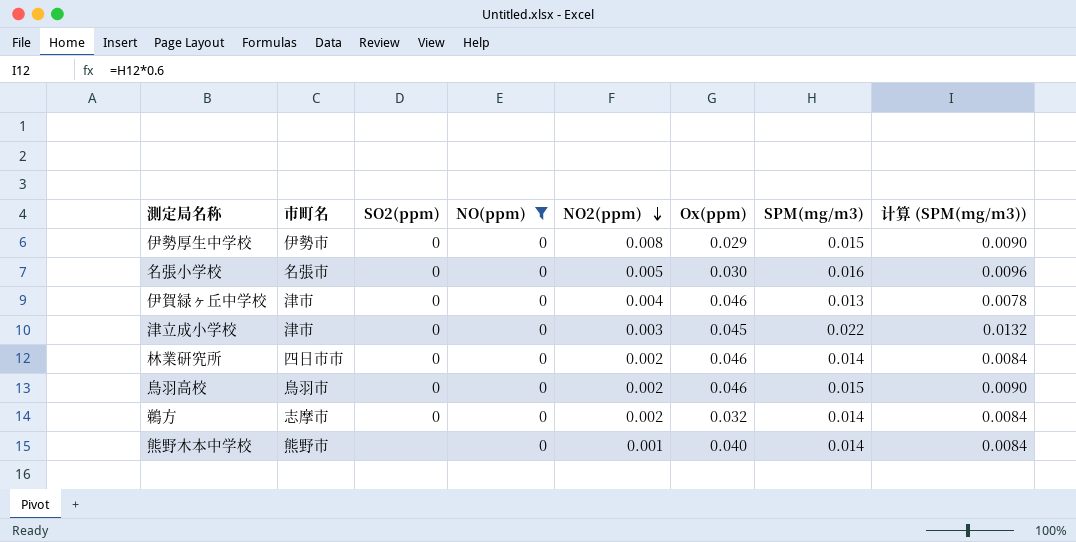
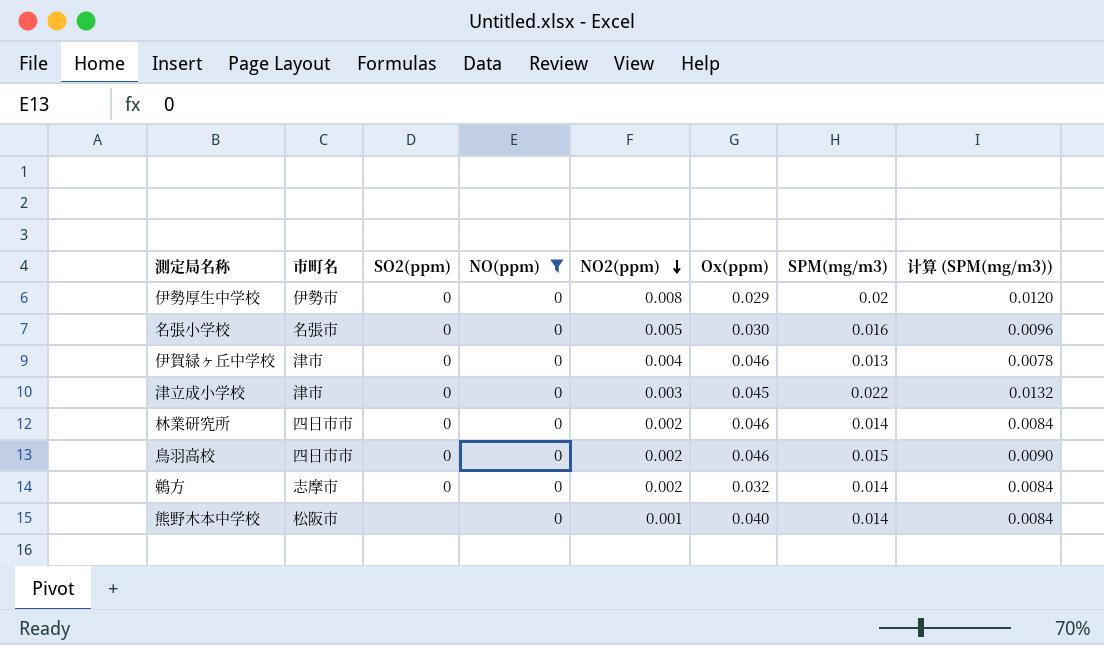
伊勢厚生中学校 | SPM(mg/m3): 0.015 -> 0.02
伊勢厚生中学校 | 计算 (SPM(mg/m3)): 0.0090 -> 0.0120
鳥羽高校 | 市町名: 鳥羽市 -> 四日市市
熊野木本中学校 | 市町名: 熊野市 -> 松阪市

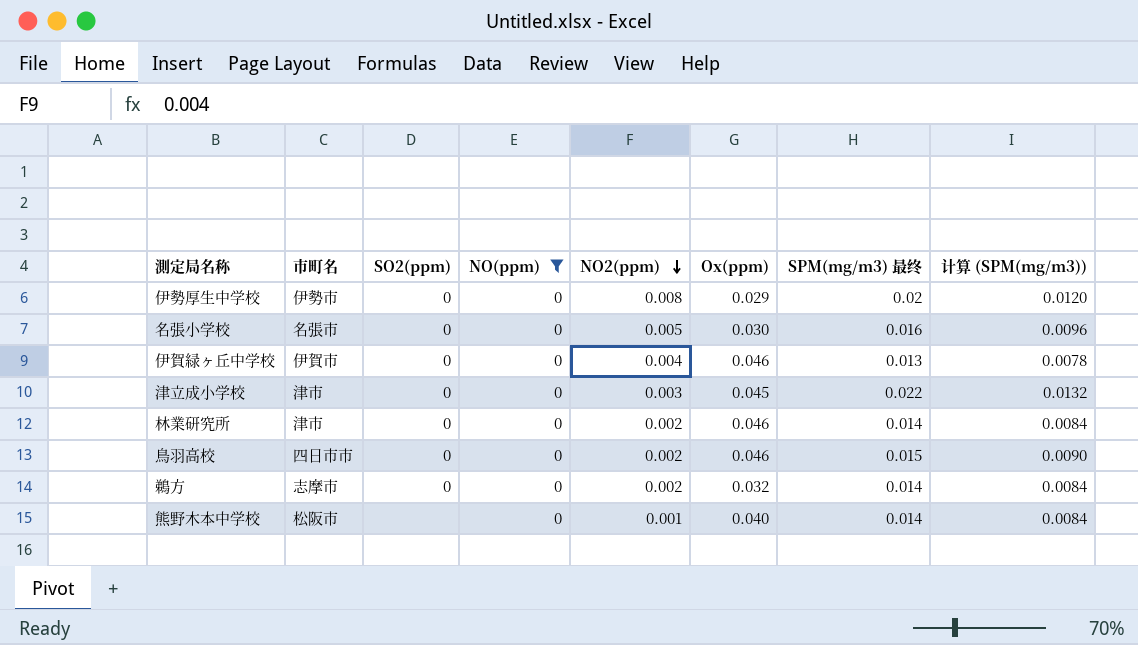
column name: SPM(mg/m3) -> SPM(mg/m3) 最终
伊賀緑ヶ丘中学校 | 市町名: 津市 -> 伊賀市
林業研究所 | 市町名: 四日市市 -> 津市

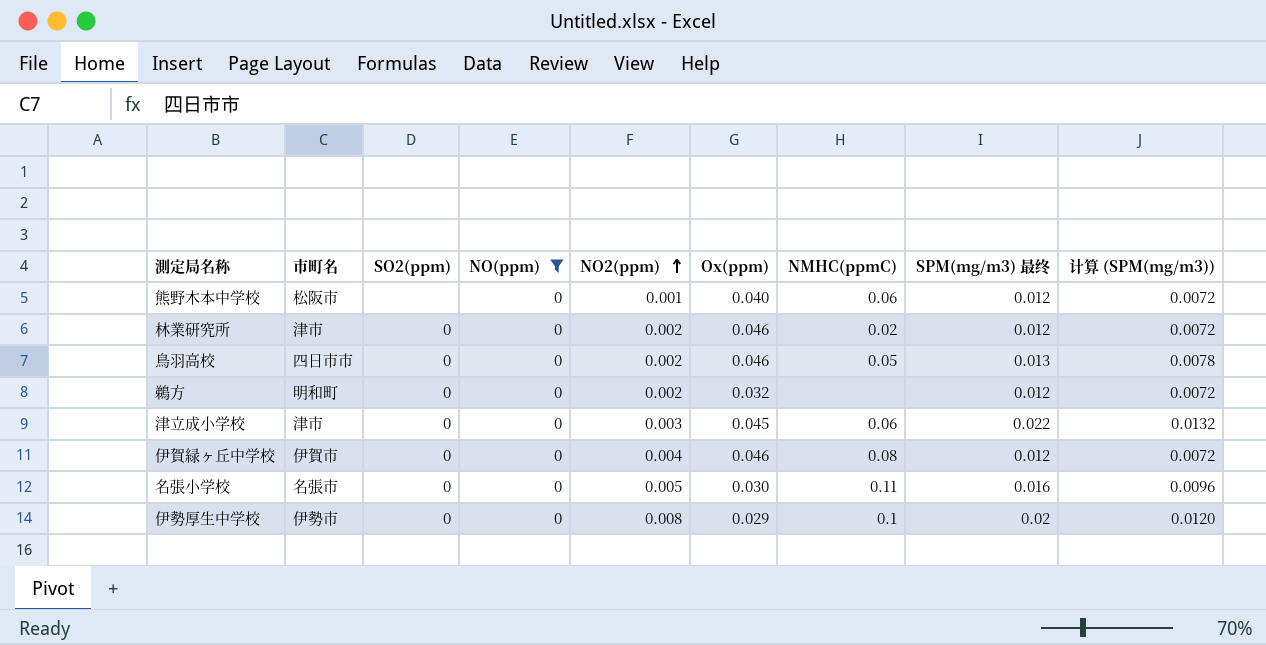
row order: NO2(ppm) descending -> NO2(ppm) ascending
column NMHC(ppmC) | position: none -> 7
熊野木本中学校 | SPM(mg/m3) 最终: 0.014 -> 0.012
熊野木本中学校 | 计算 (SPM(mg/m3)): 0.0084 -> 0.0072
林業研究所 | SPM(mg/m3) 最终: 0.014 -> 0.012
林業研究所 | 计算 (SPM(mg/m3)): 0.0084 -> 0.0072
鳥羽高校 | SPM(mg/m3) 最终: 0.015 -> 0.013
鳥羽高校 | 计算 (SPM(mg/m3)): 0.0090 -> 0.0078
鵜方 | 市町名: 志摩市 -> 明和町
鵜方 | SPM(mg/m3) 最终: 0.014 -> 0.012
鵜方 | 计算 (SPM(mg/m3)): 0.0084 -> 0.0072
伊賀緑ヶ丘中学校 | SPM(mg/m3) 最终: 0.013 -> 0.012
伊賀緑ヶ丘中学校 | 计算 (SPM(mg/m3)): 0.0078 -> 0.0072

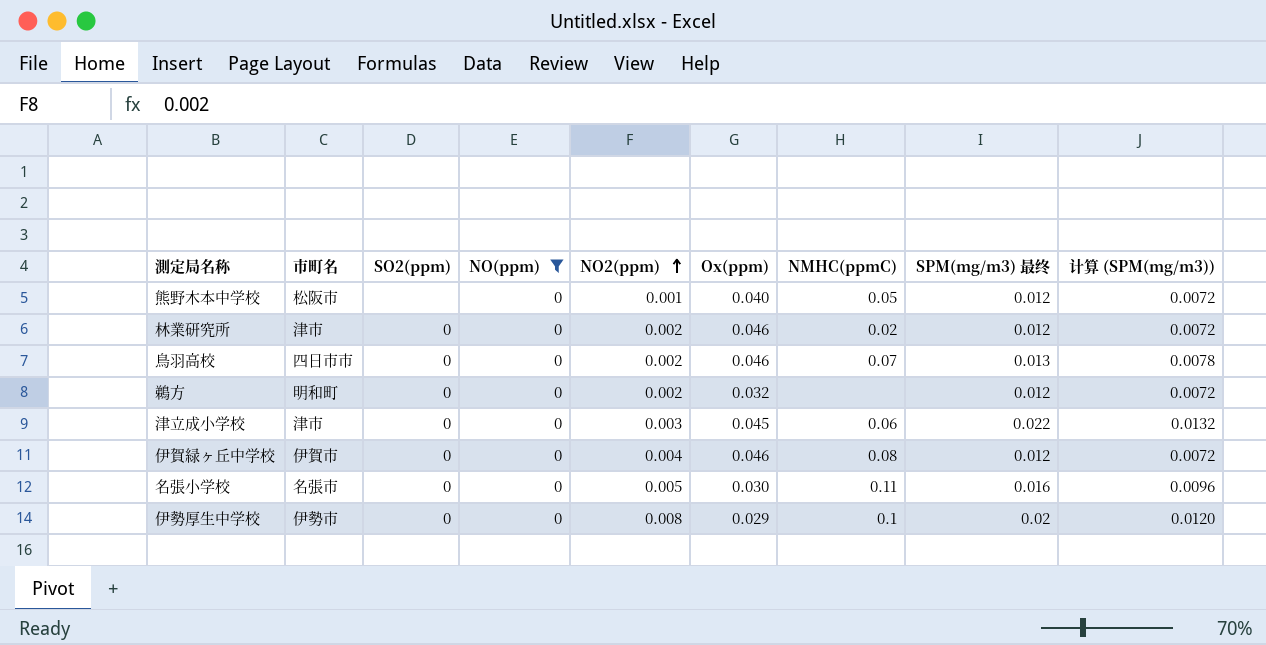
熊野木本中学校 | NMHC(ppmC): 0.06 -> 0.05
鳥羽高校 | NMHC(ppmC): 0.05 -> 0.07

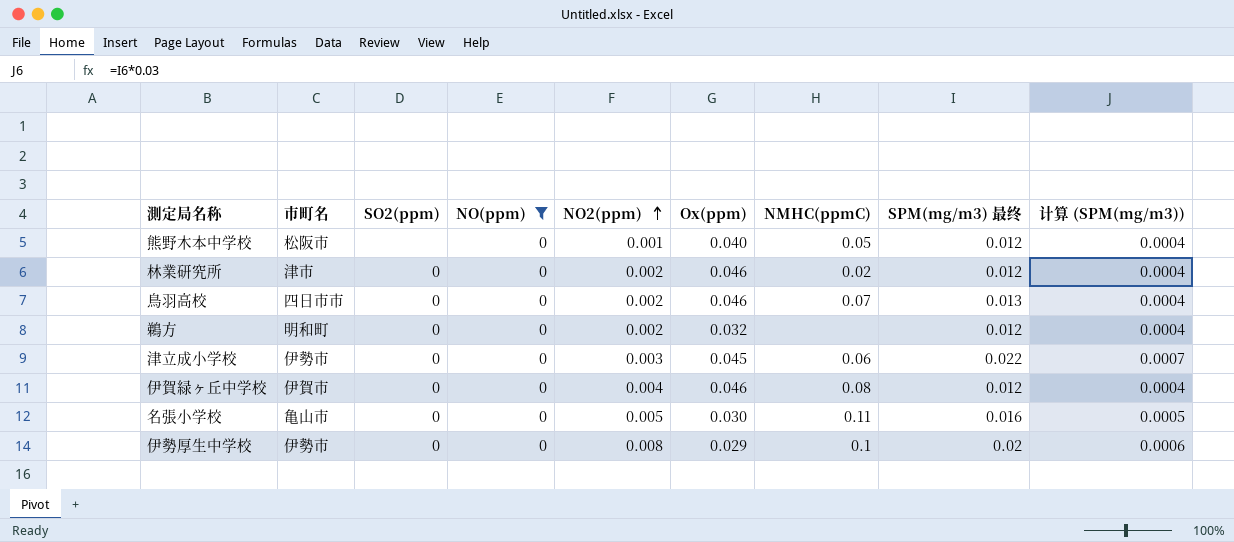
column 计算 (SPM(mg/m3)) | formula: [SPM(mg/m3) 最终] * 0.6 -> [SPM(mg/m3) 最终] * 0.03
津立成小学校 | 市町名: 津市 -> 伊勢市
名張小学校 | 市町名: 名張市 -> 亀山市

